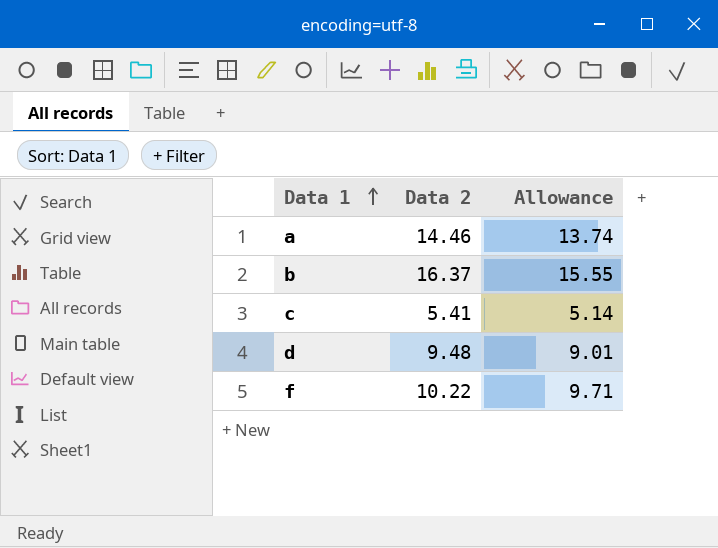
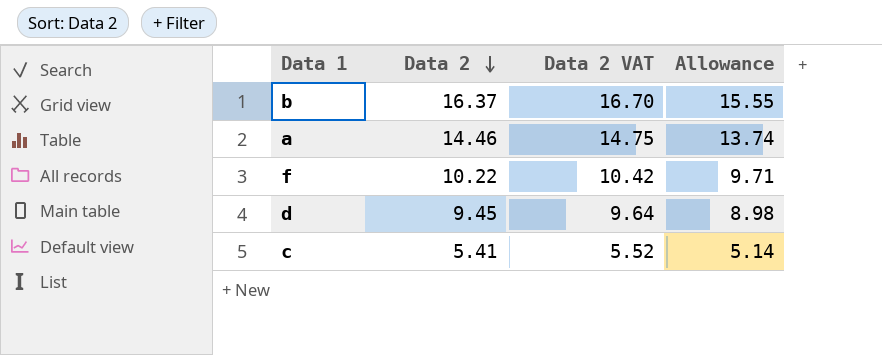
row order: Data 1 ascending -> Data 2 descending
column Data 2 VAT | formula: none -> [Data 2] * 1.02
d | Data 2: 9.48 -> 9.45
d | Allowance: 9.01 -> 8.98

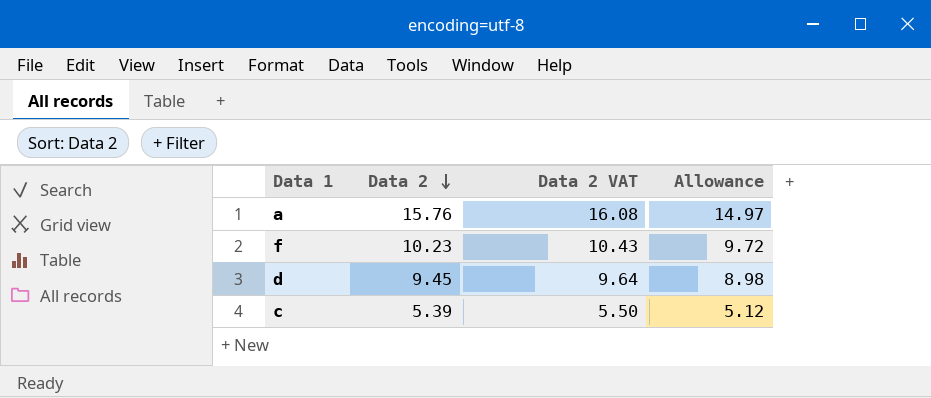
row b: 16.37 | 16.70 | 15.55 -> none
a | Data 2: 14.46 -> 15.76
a | Data 2 VAT: 14.75 -> 16.08
a | Allowance: 13.74 -> 14.97
f | Data 2: 10.22 -> 10.23
f | Data 2 VAT: 10.42 -> 10.43
f | Allowance: 9.71 -> 9.72
c | Data 2: 5.41 -> 5.39
c | Data 2 VAT: 5.52 -> 5.50
c | Allowance: 5.14 -> 5.12

